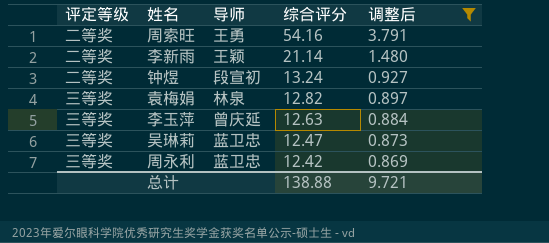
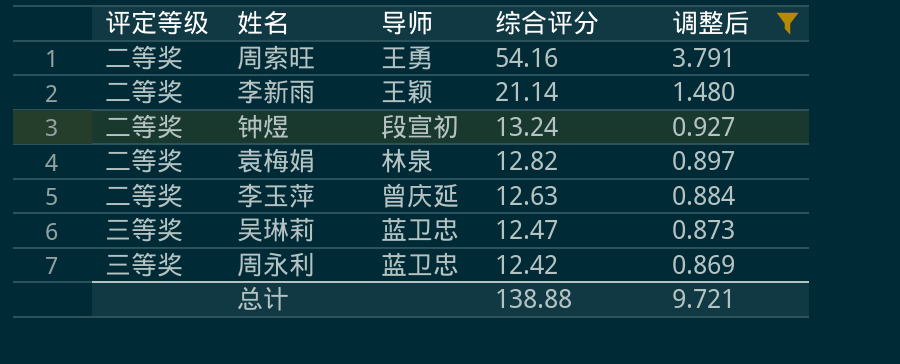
袁梅娟 | 评定等级: 三等奖 -> 二等奖
李玉萍 | 评定等级: 三等奖 -> 二等奖

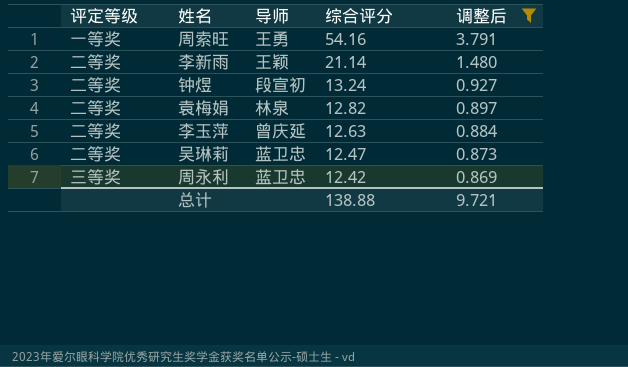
周索旺 | 评定等级: 二等奖 -> 一等奖
吴琳莉 | 评定等级: 三等奖 -> 二等奖

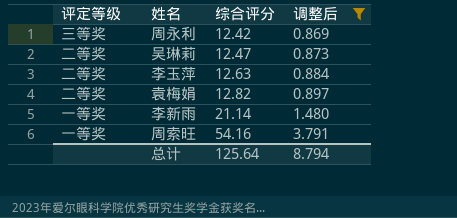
row order: 综合评分 descending -> 综合评分 ascending
column 导师 | position: 3 -> none
row 钟煜: 二等奖 | 段宣初 | 13.24 | 0.927 -> none
李新雨 | 评定等级: 二等奖 -> 一等奖
总计 | 综合评分: 138.88 -> 125.64
总计 | 调整后: 9.721 -> 8.794

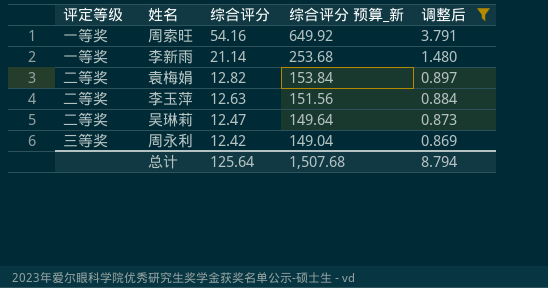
row order: 综合评分 ascending -> 综合评分 descending
column 综合评分 预算_新 | formula: none -> [综合评分] * 12

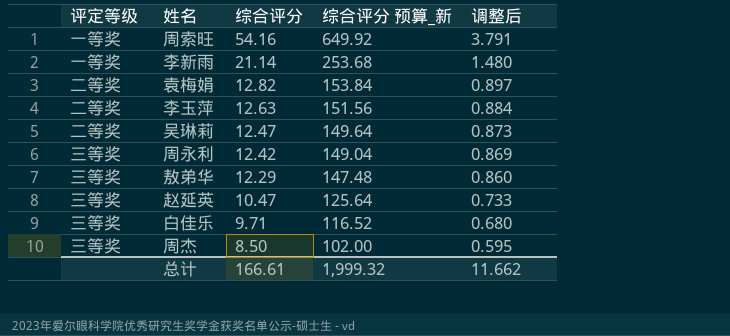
filter: 调整后 >= 0.869 -> none
总计 | 综合评分: 125.64 -> 166.61
总计 | 综合评分 预算_新: 1,507.68 -> 1,999.32
总计 | 调整后: 8.794 -> 11.662

